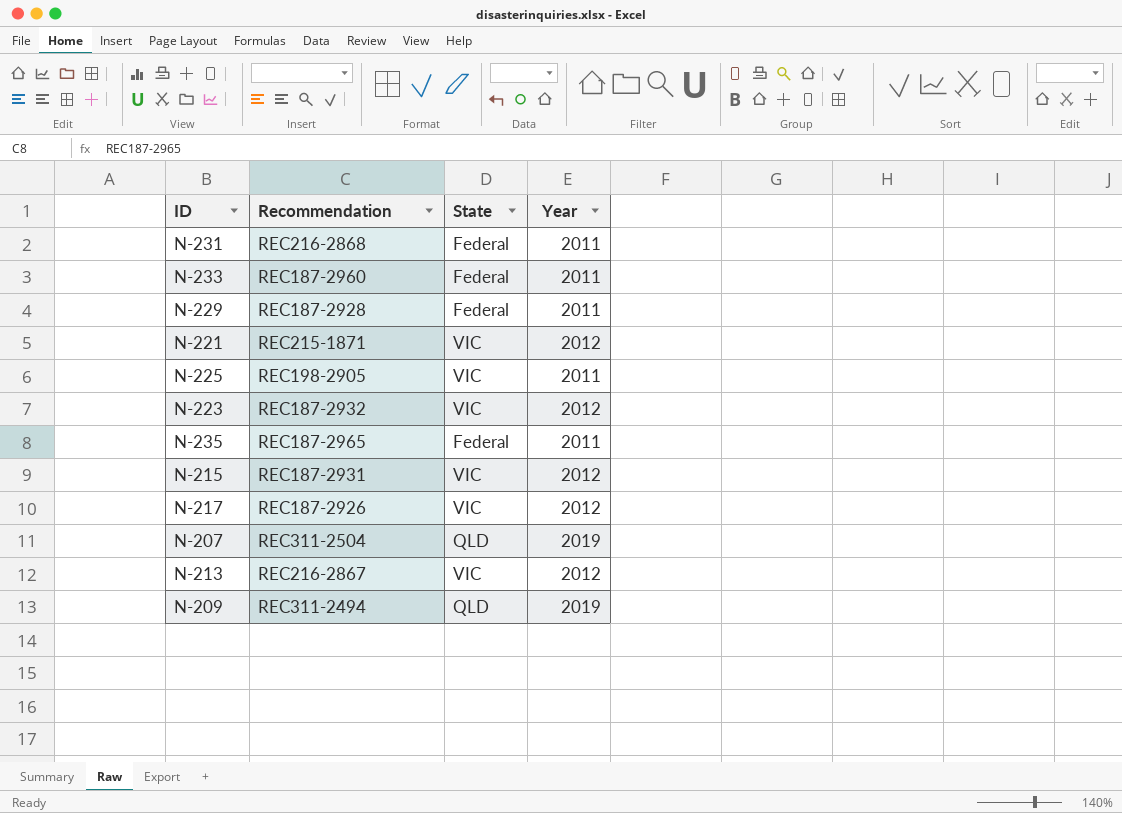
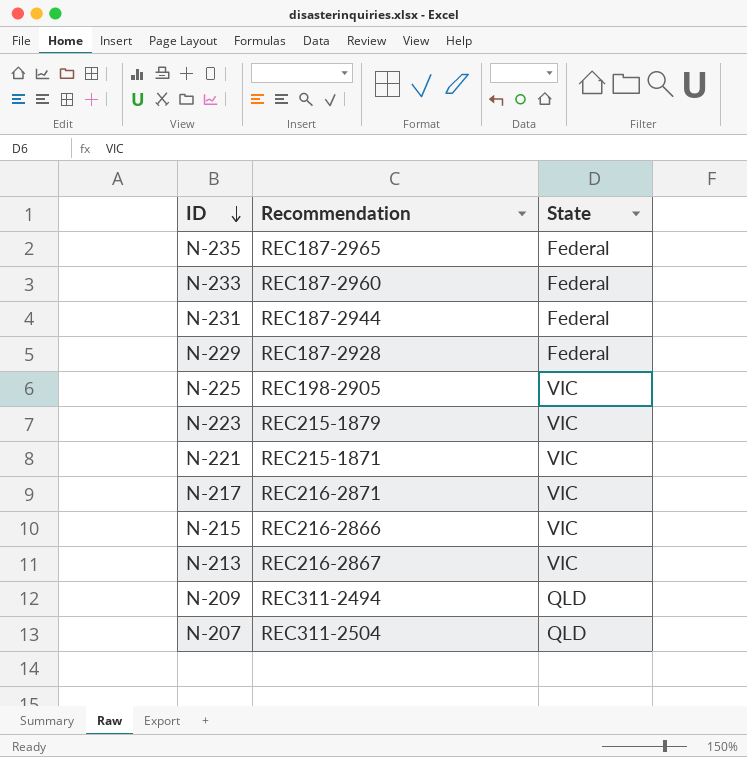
row order: none -> ID descending
column Year | position: 4 -> none
N-231 | Recommendation: REC216-2868 -> REC187-2944
N-223 | Recommendation: REC187-2932 -> REC215-1879
N-217 | Recommendation: REC187-2926 -> REC216-2871
N-215 | Recommendation: REC187-2931 -> REC216-2866

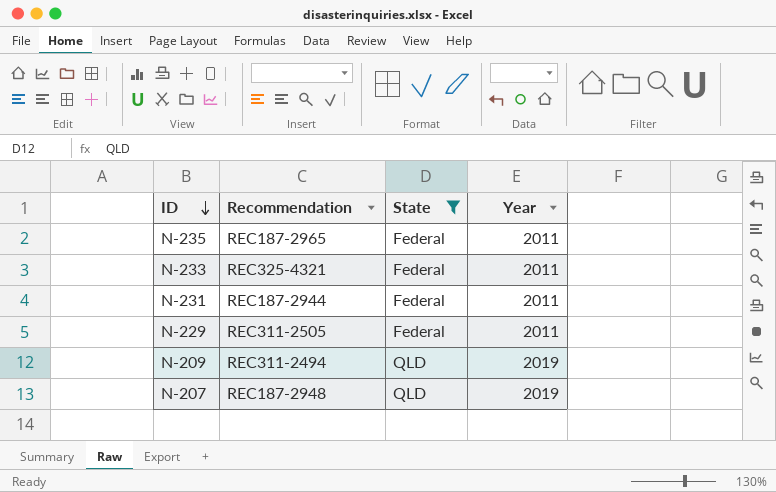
filter: none -> State != VIC
column Year | position: none -> 4
N-233 | Recommendation: REC187-2960 -> REC325-4321
N-229 | Recommendation: REC187-2928 -> REC311-2505
N-207 | Recommendation: REC311-2504 -> REC187-2948

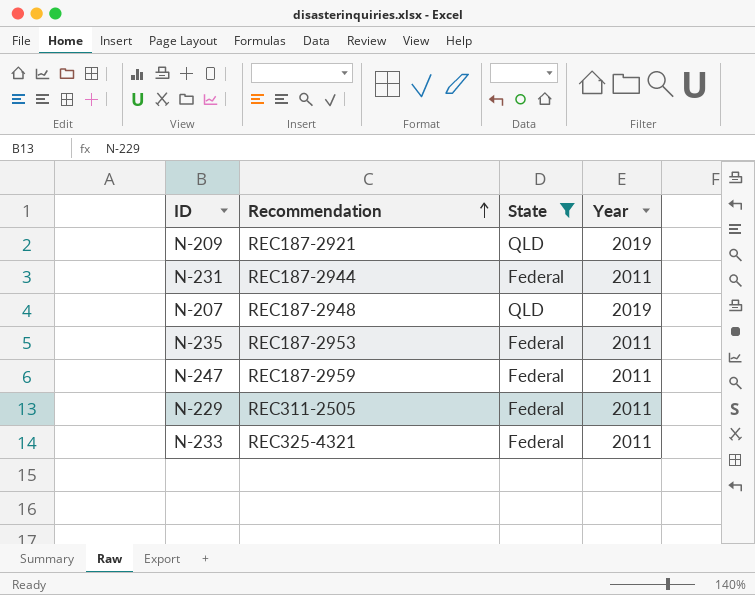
row order: ID descending -> Recommendation ascending
N-209 | Recommendation: REC311-2494 -> REC187-2921
N-235 | Recommendation: REC187-2965 -> REC187-2953
row N-247: none -> REC187-2959 | Federal | 2011

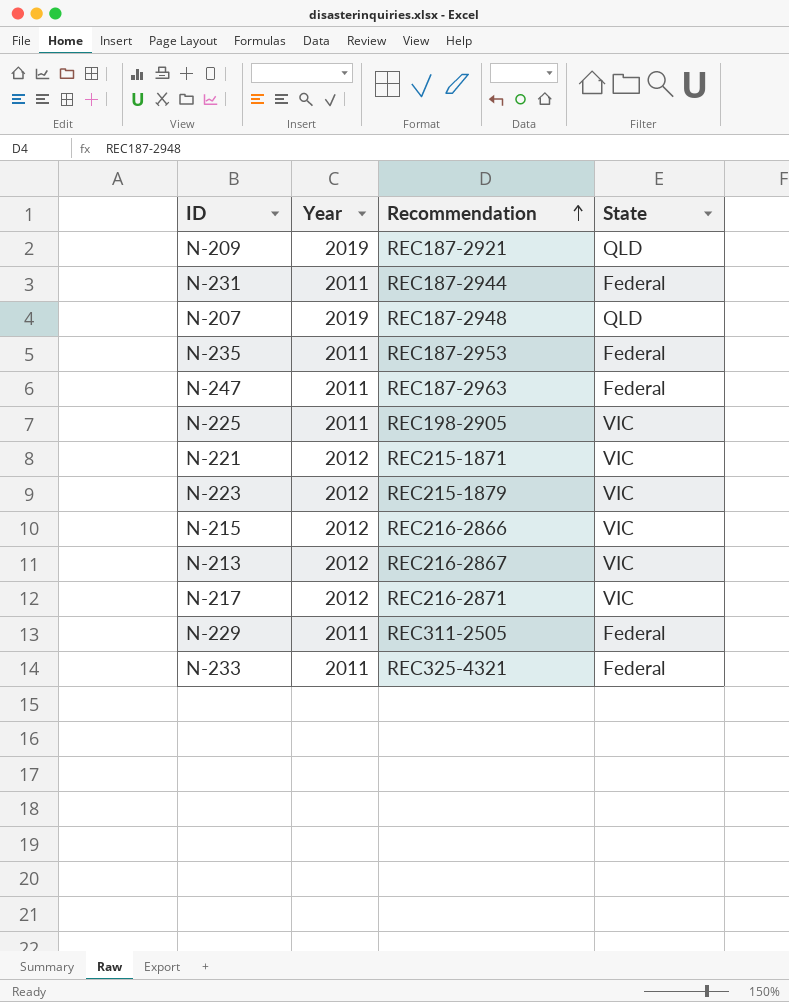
filter: State != VIC -> none
column Year | position: 4 -> 2
N-247 | Recommendation: REC187-2959 -> REC187-2963

